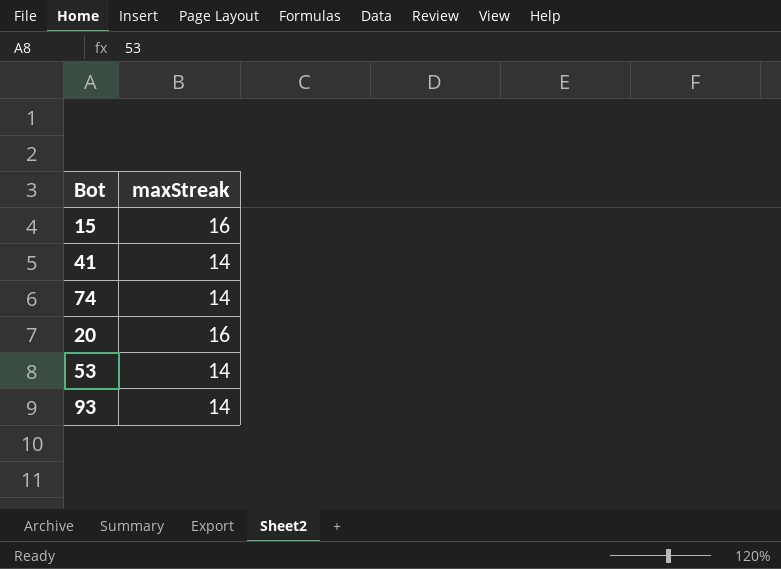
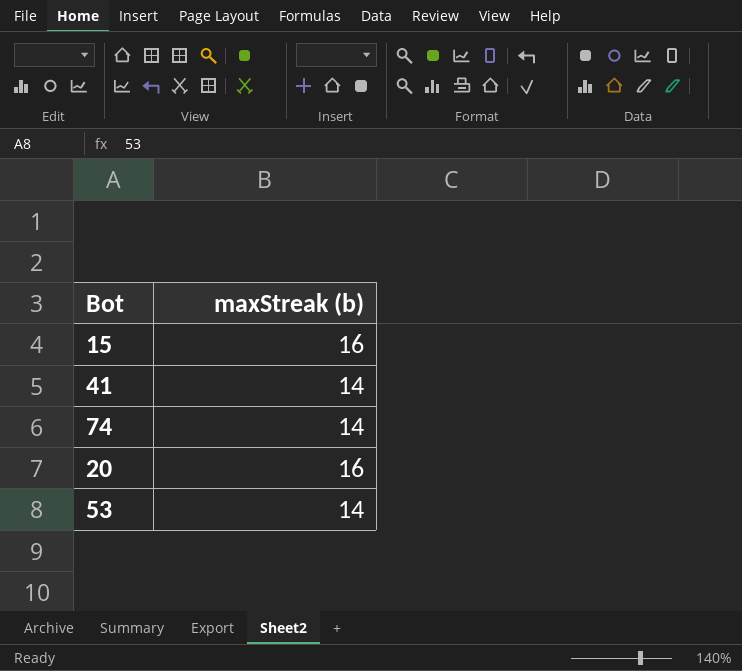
column name: maxStreak -> maxStreak (b)
row 93: 14 -> none

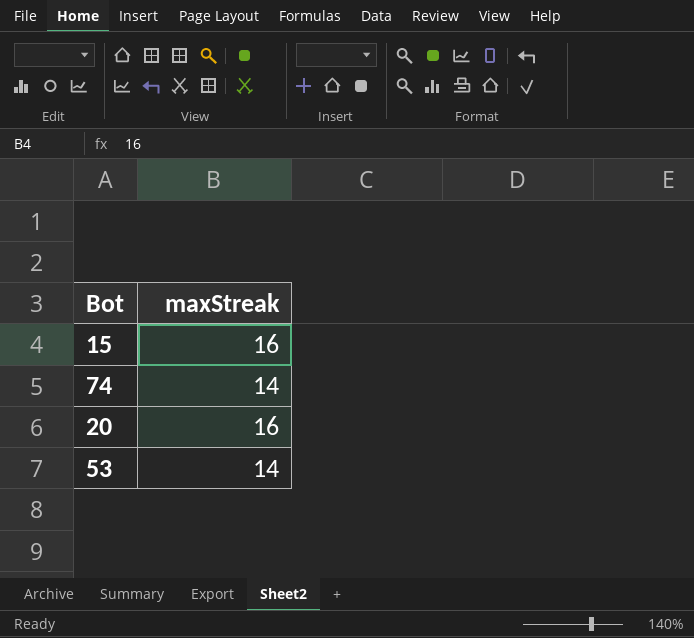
column name: maxStreak (b) -> maxStreak
row 41: 14 -> none

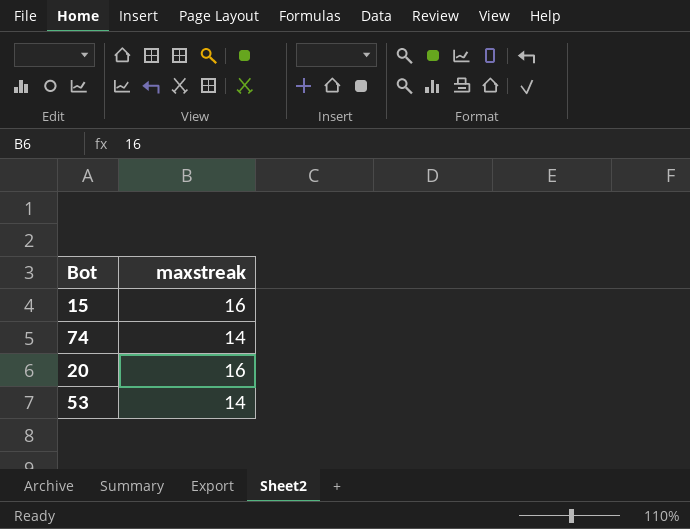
column name: maxStreak -> maxstreak

